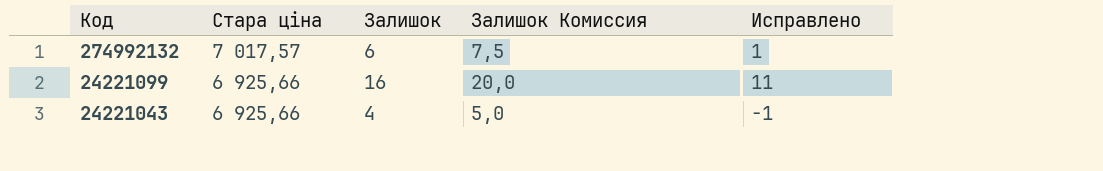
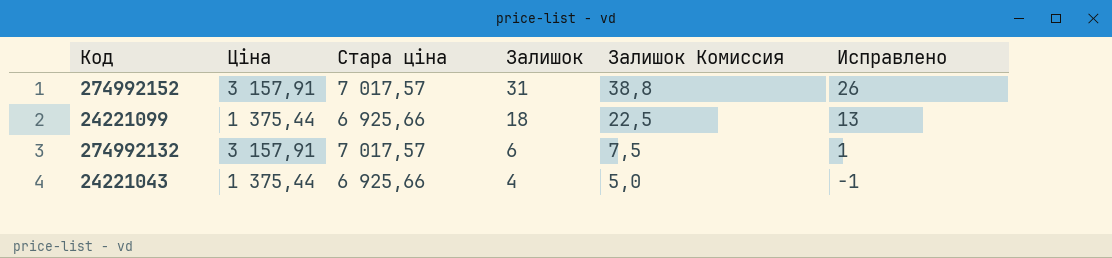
row order: Код descending -> Залишок descending
column Ціна | position: none -> 2
row 274992152: none -> 3 157,91 | 7 017,57 | 31 | 38,8 | 26
24221099 | Залишок: 16 -> 18
24221099 | Залишок Комиссия: 20,0 -> 22,5
24221099 | Исправлено: 11 -> 13

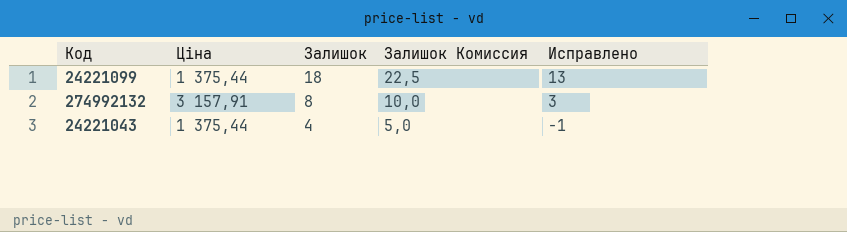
column Стара ціна | position: 3 -> none
row 274992152: 3 157,91 | 7 017,57 | 31 | 38,8 | 26 -> none
274992132 | Залишок: 6 -> 8
274992132 | Залишок Комиссия: 7,5 -> 10,0
274992132 | Исправлено: 1 -> 3

